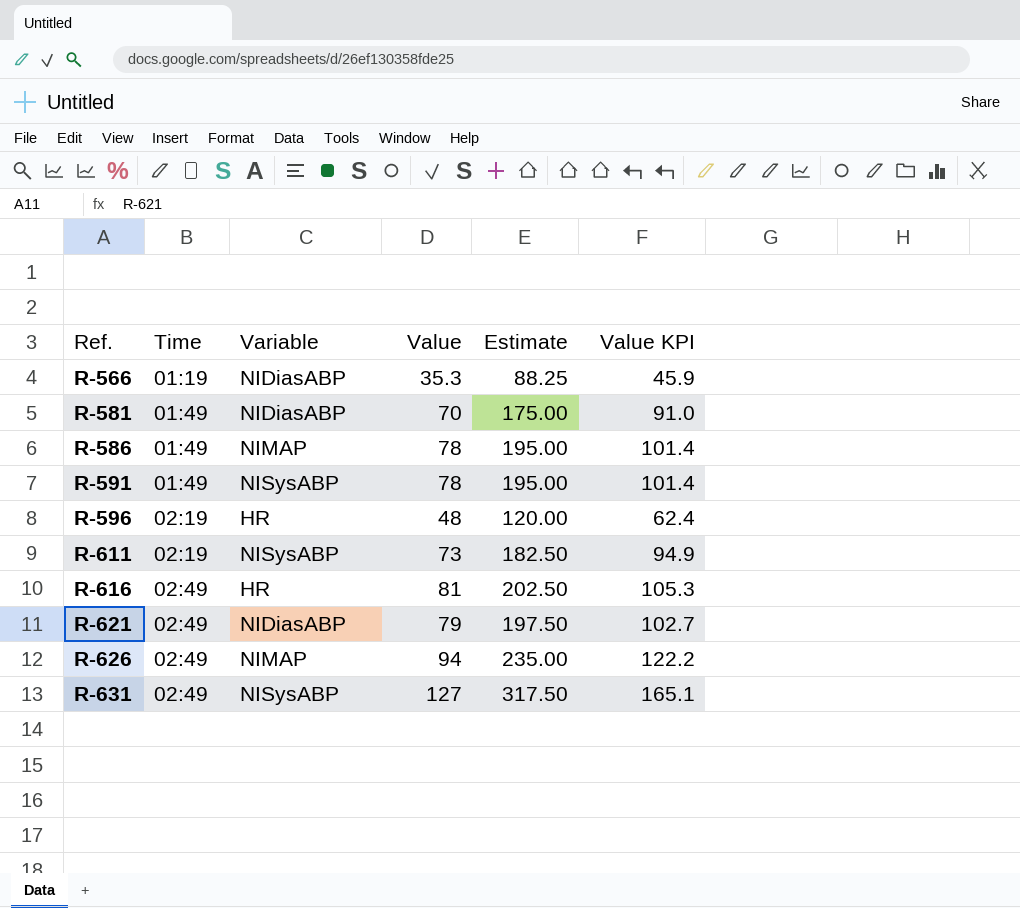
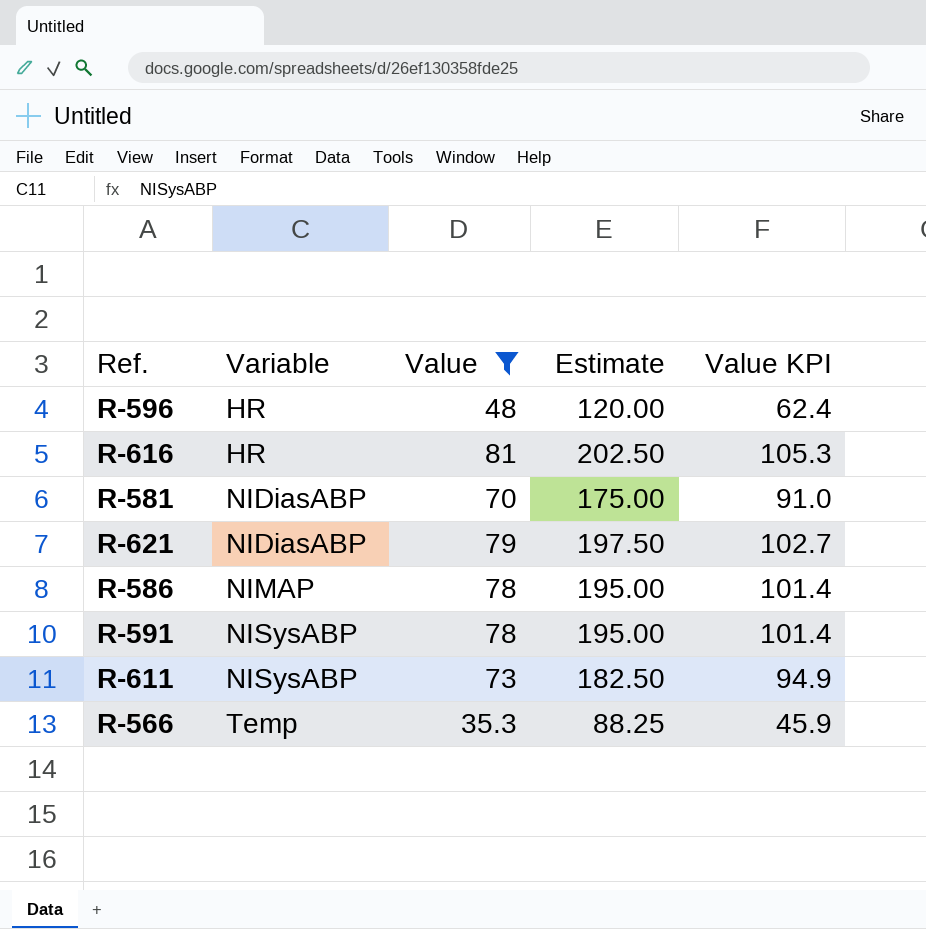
filter: none -> Value <= 81
row order: Ref. ascending -> Variable ascending
column Time | position: 2 -> none
R-566 | Variable: NIDiasABP -> Temp

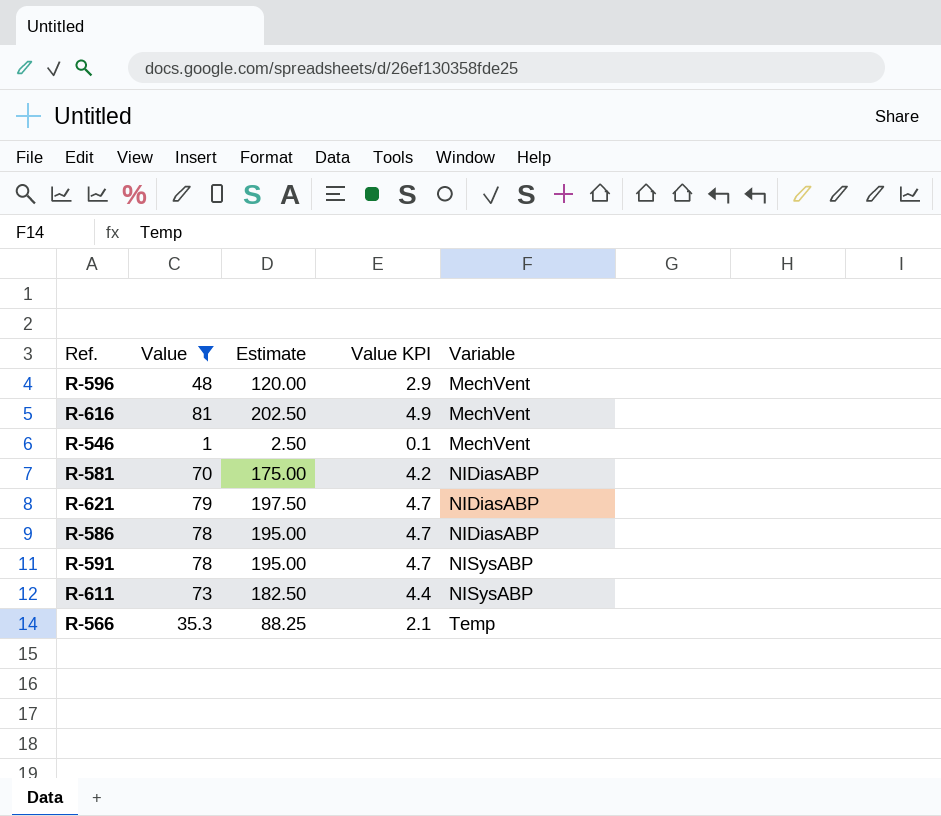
column Value KPI | formula: [Value] * 1.3 -> [Value] * 0.06
column Variable | position: 2 -> 5
R-596 | Variable: HR -> MechVent
R-616 | Variable: HR -> MechVent
row R-546: none -> 1 | 2.50 | 0.1 | MechVent
R-586 | Variable: NIMAP -> NIDiasABP

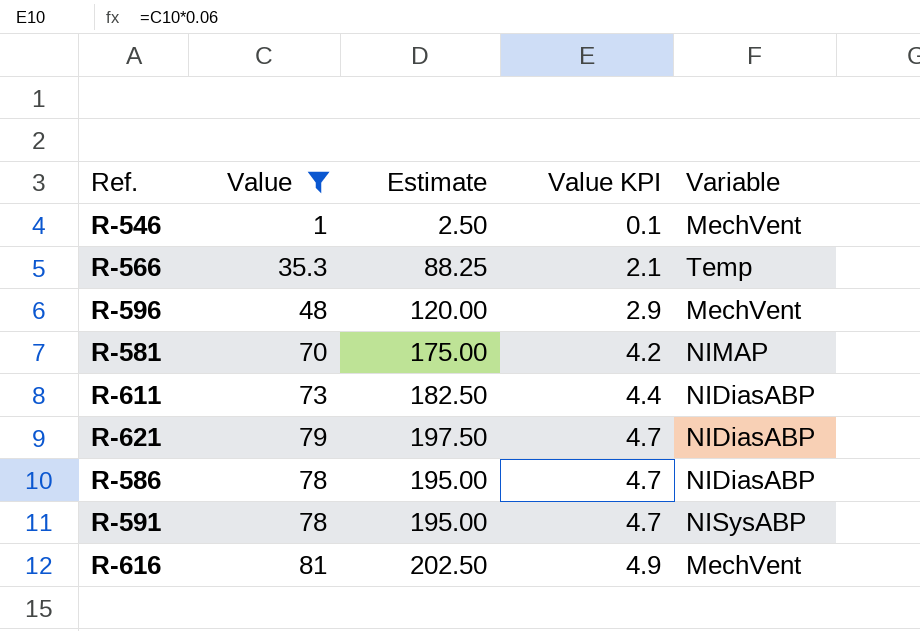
row order: Variable ascending -> Value KPI ascending
R-581 | Variable: NIDiasABP -> NIMAP
R-611 | Variable: NISysABP -> NIDiasABP

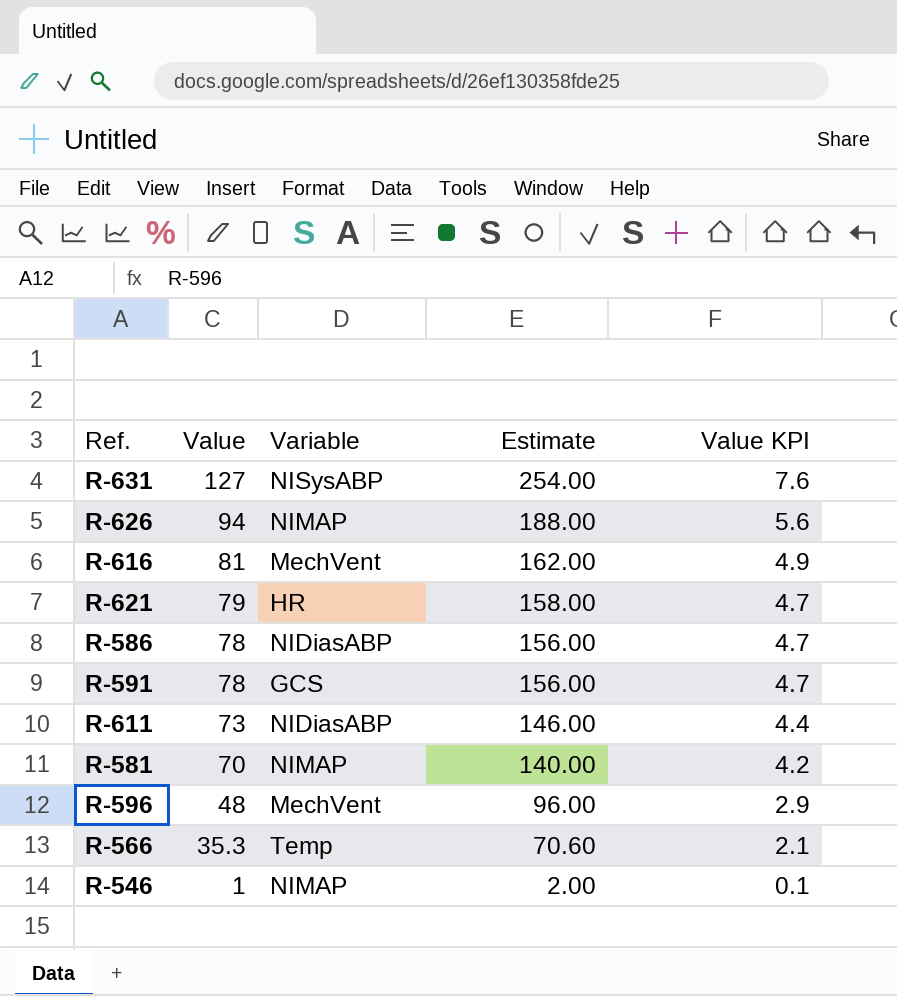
filter: Value <= 81 -> none
row order: Value KPI ascending -> Value descending
column Variable | position: 5 -> 3
column Estimate | formula: [Value] * 2.5 -> [Value] * 2
R-621 | Variable: NIDiasABP -> HR
R-591 | Variable: NISysABP -> GCS
R-546 | Variable: MechVent -> NIMAP

